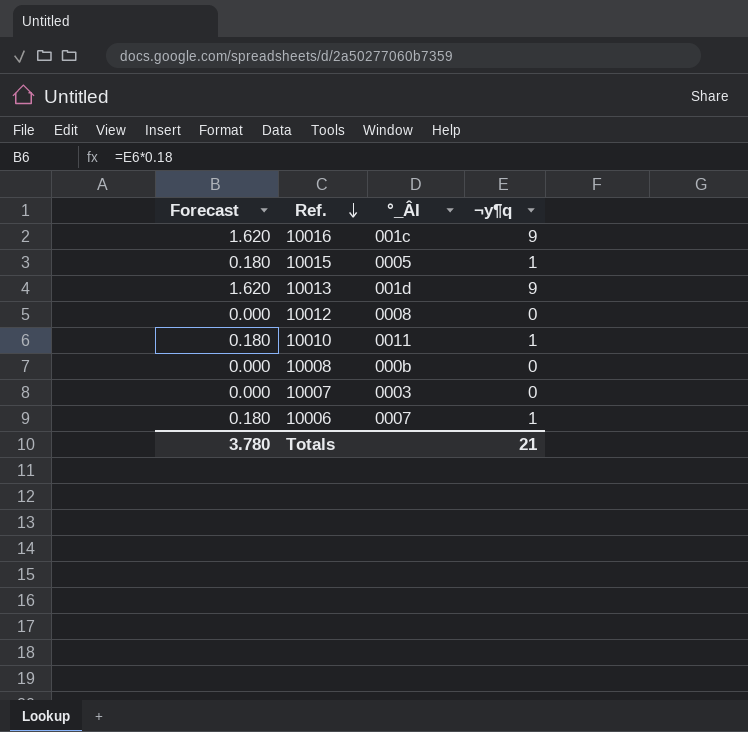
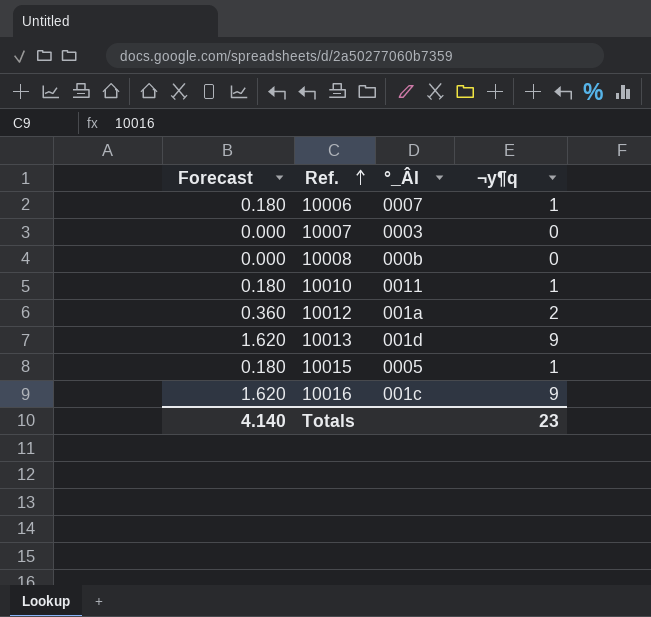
row order: Ref. descending -> Ref. ascending
10012 | Forecast: 0.000 -> 0.360
10012 | °_ÂI: 0008 -> 001a
10012 | ¬y¶q: 0 -> 2
Totals | Forecast: 3.780 -> 4.140
Totals | ¬y¶q: 21 -> 23

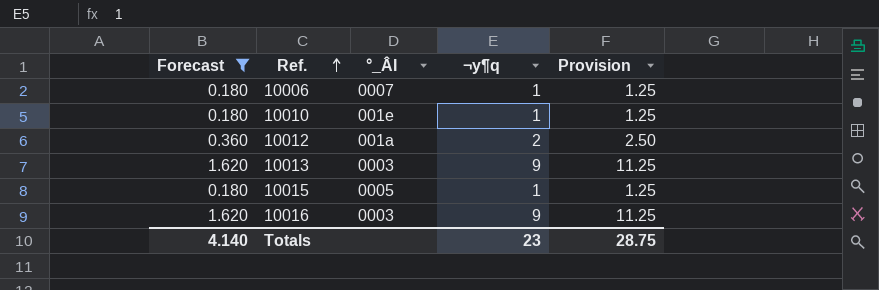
filter: none -> Forecast != 0.000
column Provision | formula: none -> [¬y¶q] * 1.25
10010 | °_ÂI: 0011 -> 001e
10013 | °_ÂI: 001d -> 0003
10016 | °_ÂI: 001c -> 0003

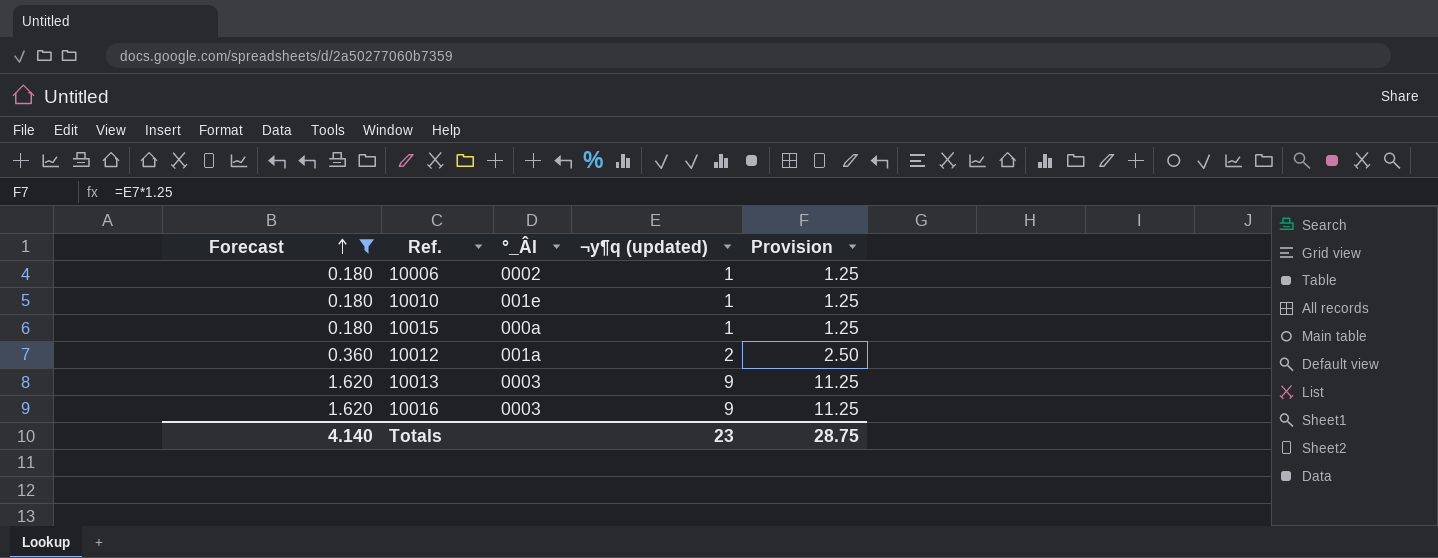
row order: Ref. ascending -> Forecast ascending
column name: ¬y¶q -> ¬y¶q (updated)
10006 | °_ÂI: 0007 -> 0002
10015 | °_ÂI: 0005 -> 000a

